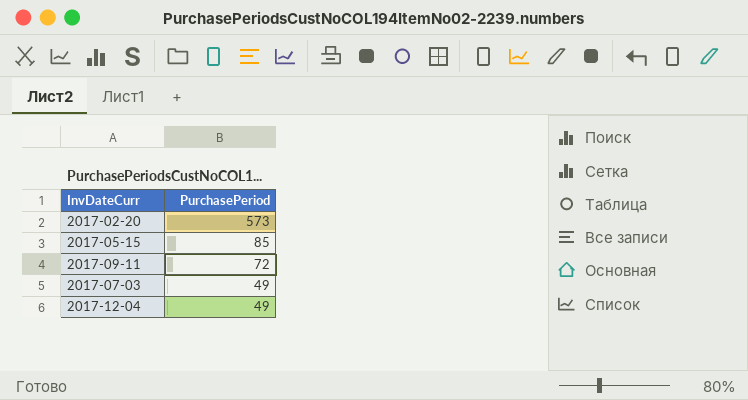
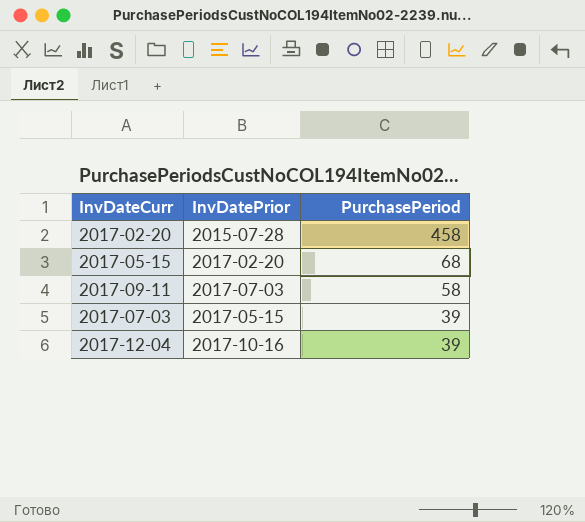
column InvDatePrior | position: none -> 2
2017-02-20 | PurchasePeriod: 573 -> 458
2017-05-15 | PurchasePeriod: 85 -> 68
2017-09-11 | PurchasePeriod: 72 -> 58
2017-07-03 | PurchasePeriod: 49 -> 39
2017-12-04 | PurchasePeriod: 49 -> 39

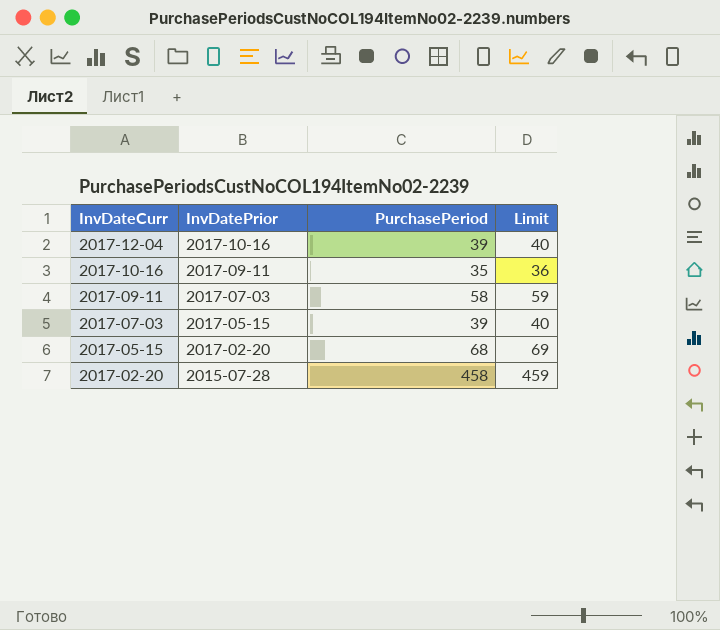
row order: PurchasePeriod descending -> InvDateCurr descending
column Limit | formula: none -> [PurchasePeriod] + 1
row 2017-10-16: none -> 2017-09-11 | 35 | 36

